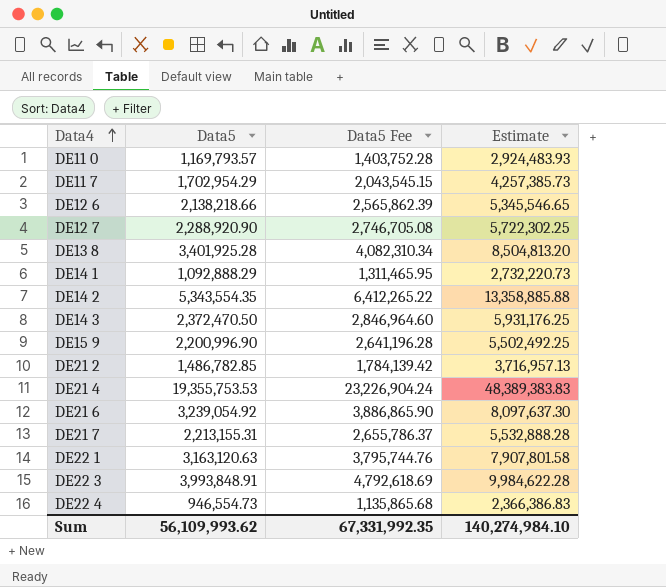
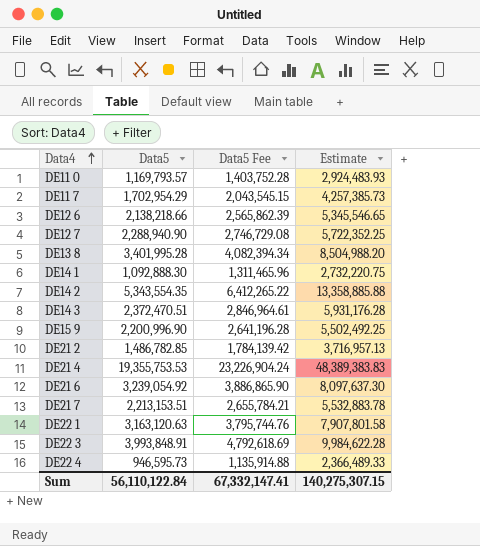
DE12 7 | Data5: 2,288,920.90 -> 2,288,940.90
DE12 7 | Data5 Fee: 2,746,705.08 -> 2,746,729.08
DE12 7 | Estimate: 5,722,302.25 -> 5,722,352.25
DE13 8 | Data5: 3,401,925.28 -> 3,401,995.28
DE13 8 | Data5 Fee: 4,082,310.34 -> 4,082,394.34
DE13 8 | Estimate: 8,504,813.20 -> 8,504,988.20
DE14 1 | Data5: 1,092,888.29 -> 1,092,888.30
DE14 1 | Data5 Fee: 1,311,465.95 -> 1,311,465.96
DE14 1 | Estimate: 2,732,220.73 -> 2,732,220.75
DE14 3 | Data5: 2,372,470.50 -> 2,372,470.51
DE14 3 | Data5 Fee: 2,846,964.60 -> 2,846,964.61
DE14 3 | Estimate: 5,931,176.25 -> 5,931,176.28
DE21 7 | Data5: 2,213,155.31 -> 2,213,153.51
DE21 7 | Data5 Fee: 2,655,786.37 -> 2,655,784.21
DE21 7 | Estimate: 5,532,888.28 -> 5,532,883.78
DE22 4 | Data5: 946,554.73 -> 946,595.73
DE22 4 | Data5 Fee: 1,135,865.68 -> 1,135,914.88
DE22 4 | Estimate: 2,366,386.83 -> 2,366,489.33
Sum | Data5: 56,109,993.62 -> 56,110,122.84
Sum | Data5 Fee: 67,331,992.35 -> 67,332,147.41
Sum | Estimate: 140,274,984.10 -> 140,275,307.15

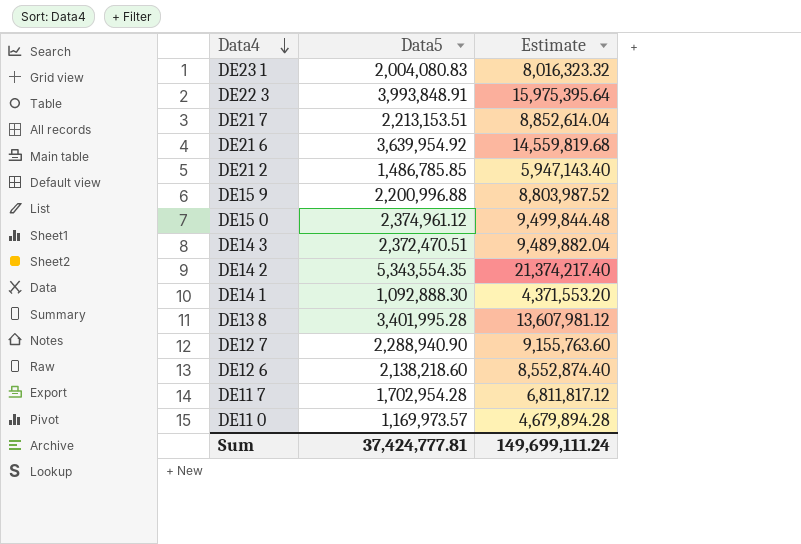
row order: Data4 ascending -> Data4 descending
column Data5 Fee | formula: [Data5] * 1.2 -> none
column Estimate | formula: [Data5] * 2.5 -> [Data5] * 4
row DE21 4: 19,355,753.53 | 23,226,904.24 | 48,389,383.83 -> none
row DE22 1: 3,163,120.63 | 3,795,744.76 | 7,907,801.58 -> none
row DE22 4: 946,595.73 | 1,135,914.88 | 2,366,489.33 -> none
row DE23 1: none -> 2,004,080.83 | 8,016,323.32
DE21 6 | Data5: 3,239,054.92 -> 3,639,954.92
DE21 2 | Data5: 1,486,782.85 -> 1,486,785.85
DE15 9 | Data5: 2,200,996.90 -> 2,200,996.88
row DE15 0: none -> 2,374,961.12 | 9,499,844.48
DE12 6 | Data5: 2,138,218.66 -> 2,138,218.60
DE11 7 | Data5: 1,702,954.29 -> 1,702,954.28
DE11 0 | Data5: 1,169,793.57 -> 1,169,973.57
Sum | Data5: 56,110,122.84 -> 37,424,777.81
Sum | Estimate: 140,275,307.15 -> 149,699,111.24

